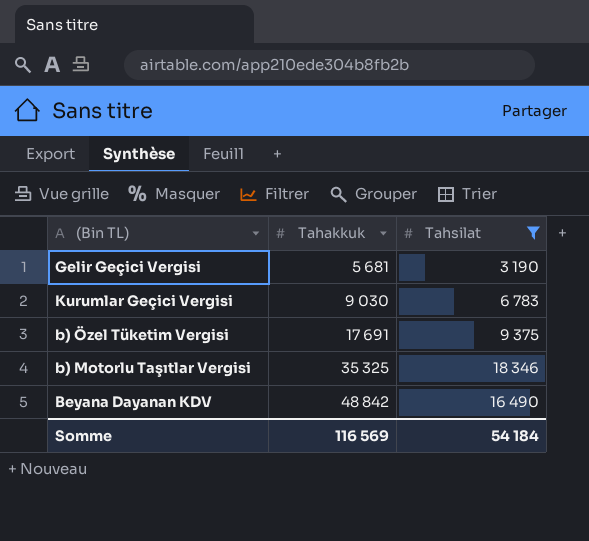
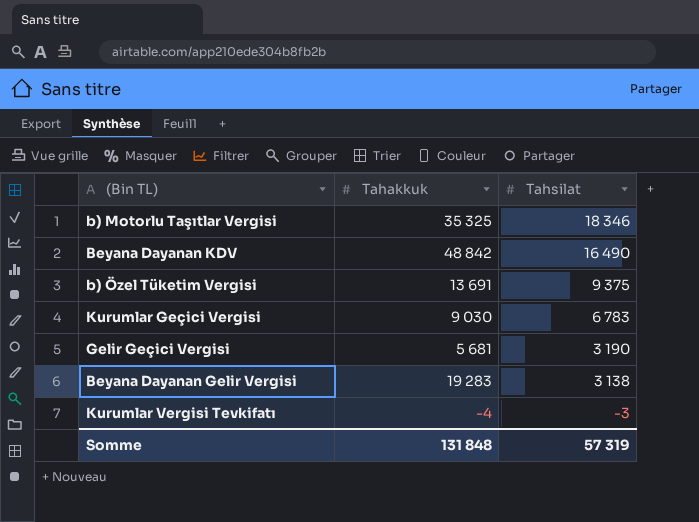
filter: Tahsilat >= 3 190 -> none
row order: Tahakkuk ascending -> Tahsilat descending
b) Özel Tüketim Vergisi | Tahakkuk: 17 691 -> 13 691
Somme | Tahakkuk: 116 569 -> 131 848
Somme | Tahsilat: 54 184 -> 57 319

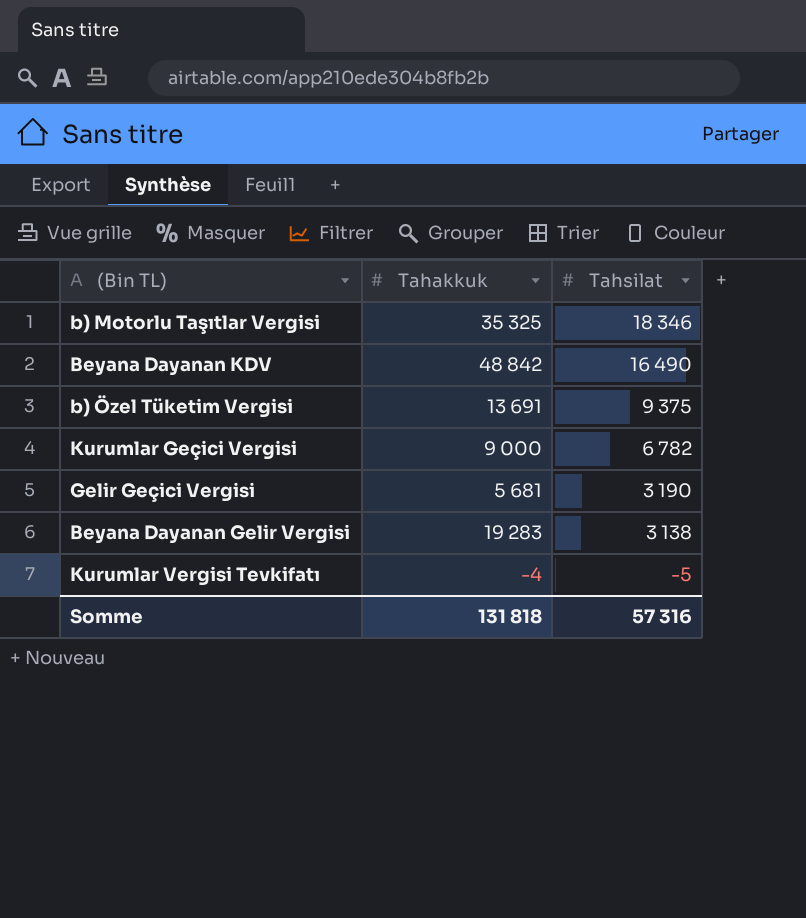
Kurumlar Geçici Vergisi | Tahakkuk: 9 030 -> 9 000
Kurumlar Geçici Vergisi | Tahsilat: 6 783 -> 6 782
Kurumlar Vergisi Tevkifatı | Tahsilat: -3 -> -5
Somme | Tahakkuk: 131 848 -> 131 818
Somme | Tahsilat: 57 319 -> 57 316

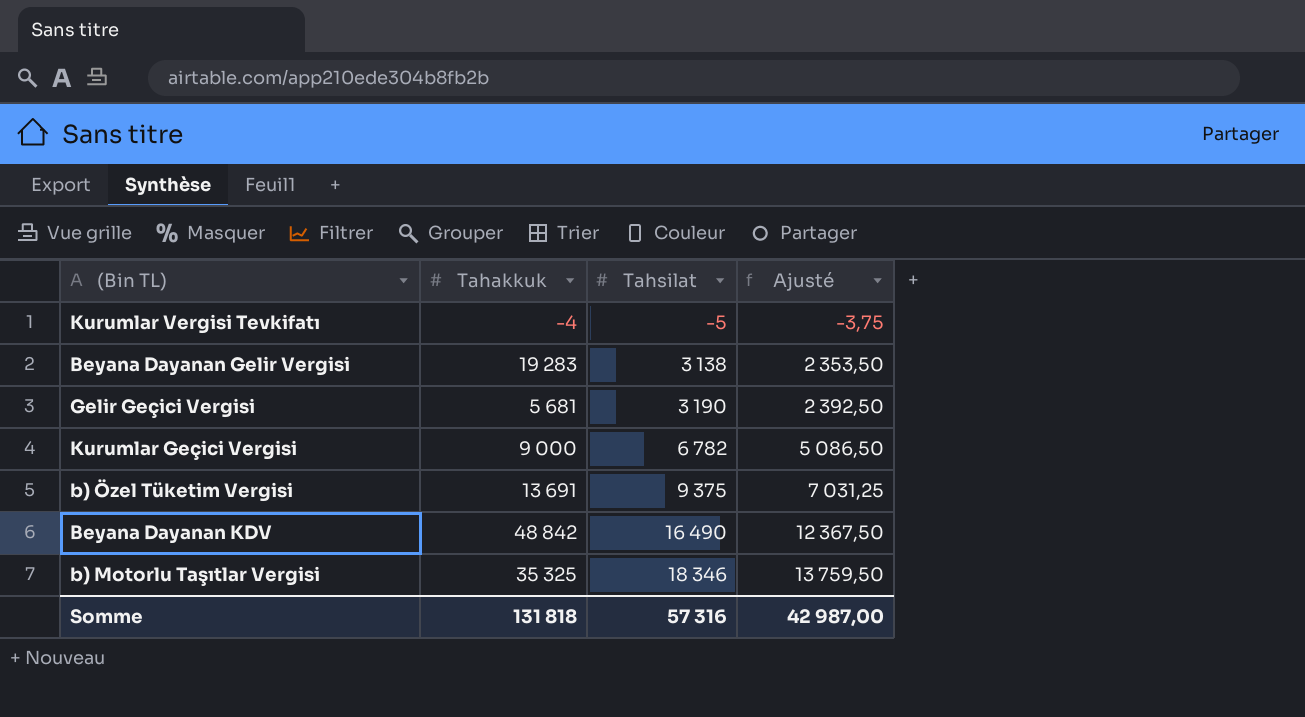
row order: Tahsilat descending -> Tahsilat ascending
column Ajusté | formula: none -> [Tahsilat] * 0,75

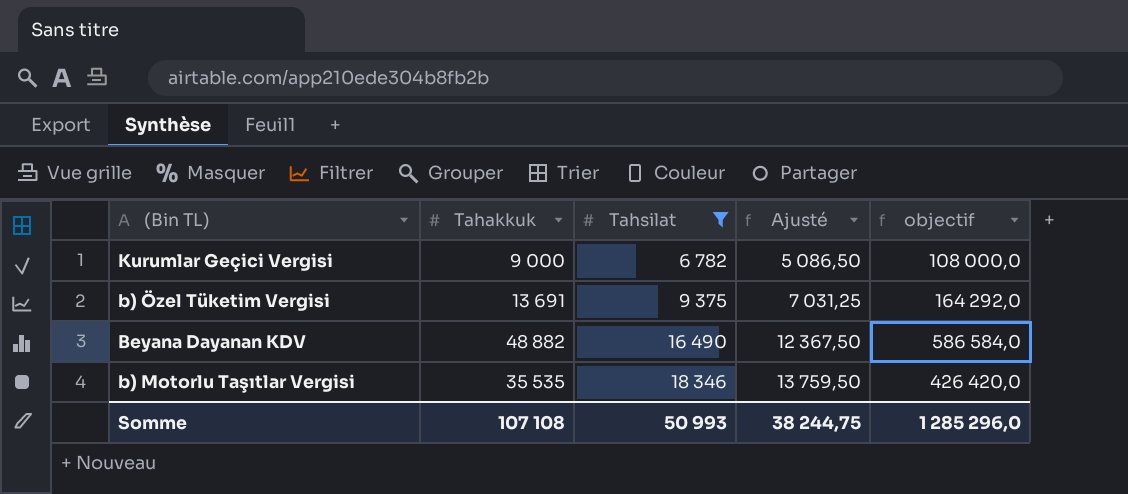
filter: none -> Tahsilat >= 6 782
column objectif | formula: none -> [Tahakkuk] * 12
Beyana Dayanan KDV | Tahakkuk: 48 842 -> 48 882
b) Motorlu Taşıtlar Vergisi | Tahakkuk: 35 325 -> 35 535
Somme | Tahakkuk: 131 818 -> 107 108
Somme | Tahsilat: 57 316 -> 50 993
Somme | Ajusté: 42 987,00 -> 38 244,75

